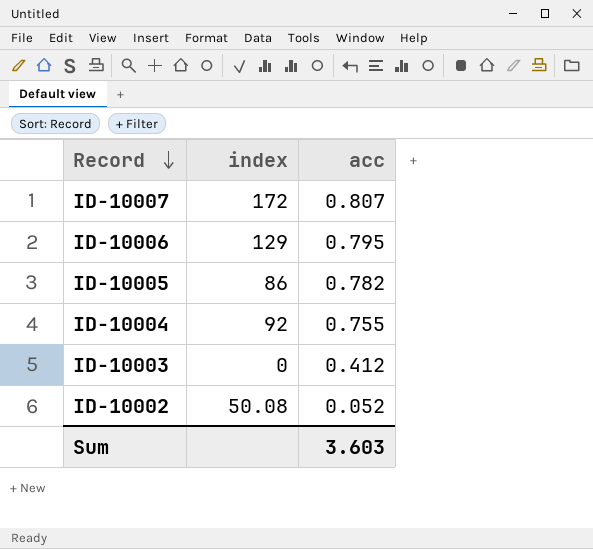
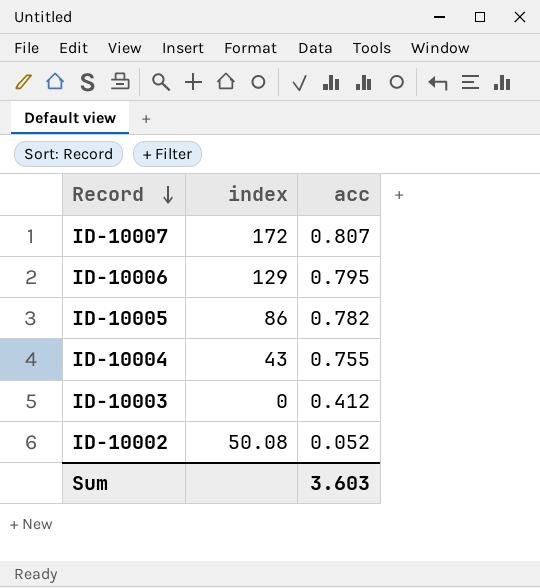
ID-10004 | index: 92 -> 43

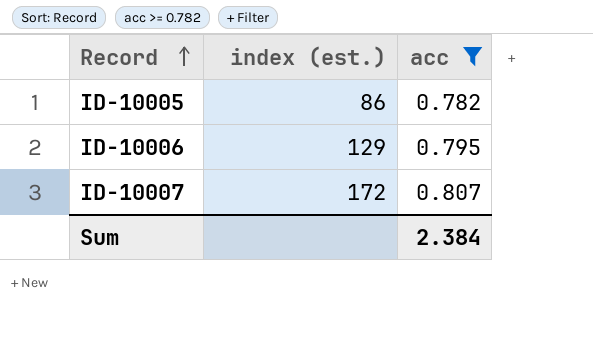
filter: none -> acc >= 0.782
row order: Record descending -> Record ascending
column name: index -> index (est.)
Sum | acc: 3.603 -> 2.384

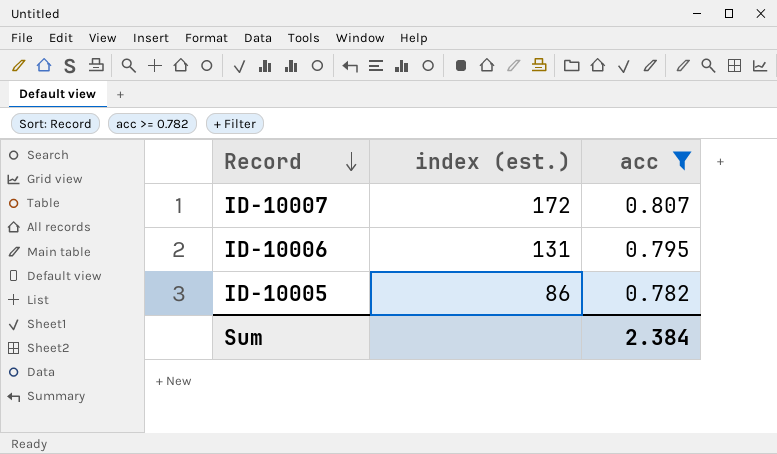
row order: Record ascending -> Record descending
ID-10006 | index (est.): 129 -> 131

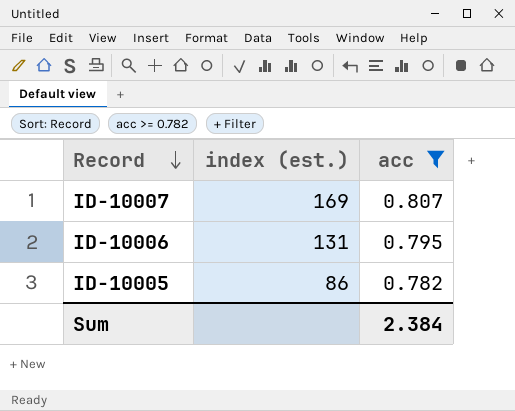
ID-10007 | index (est.): 172 -> 169

